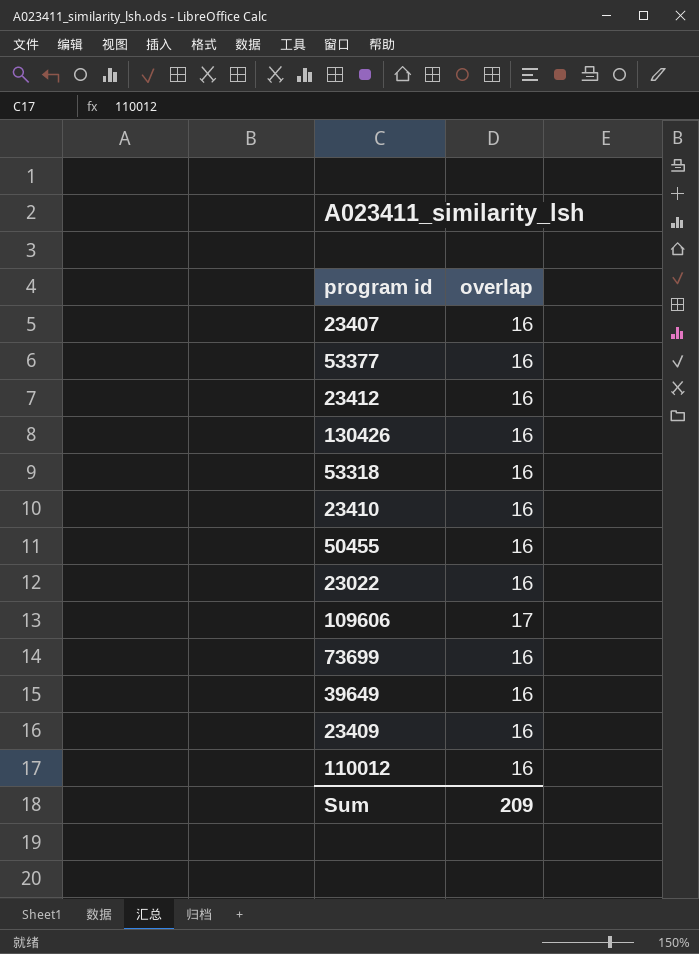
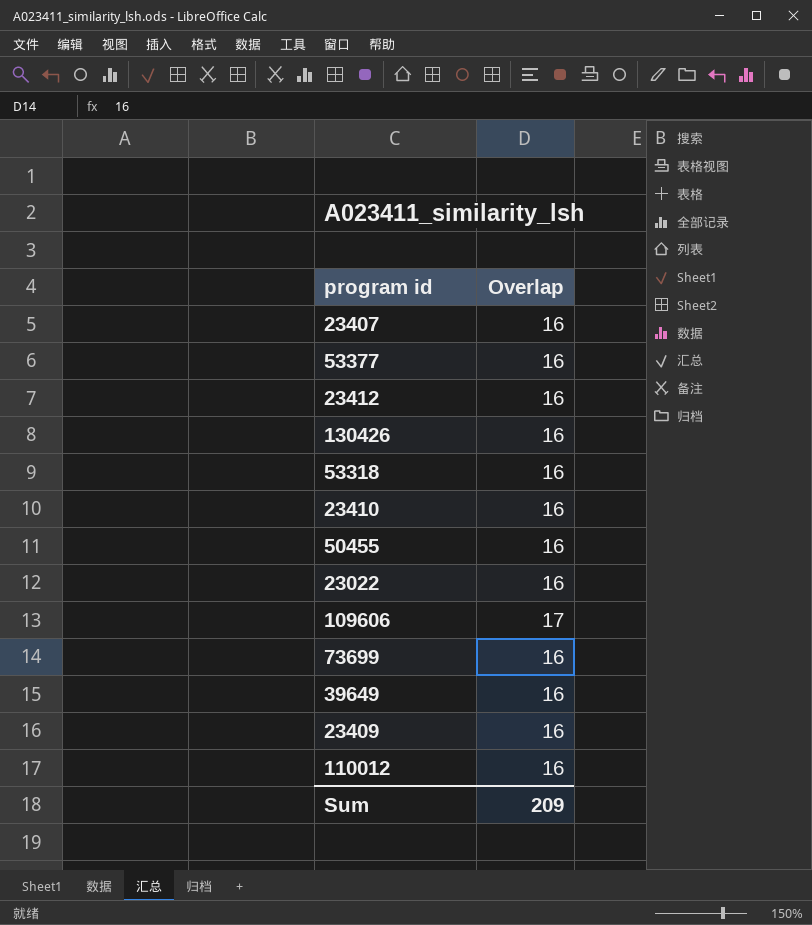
column name: overlap -> Overlap

